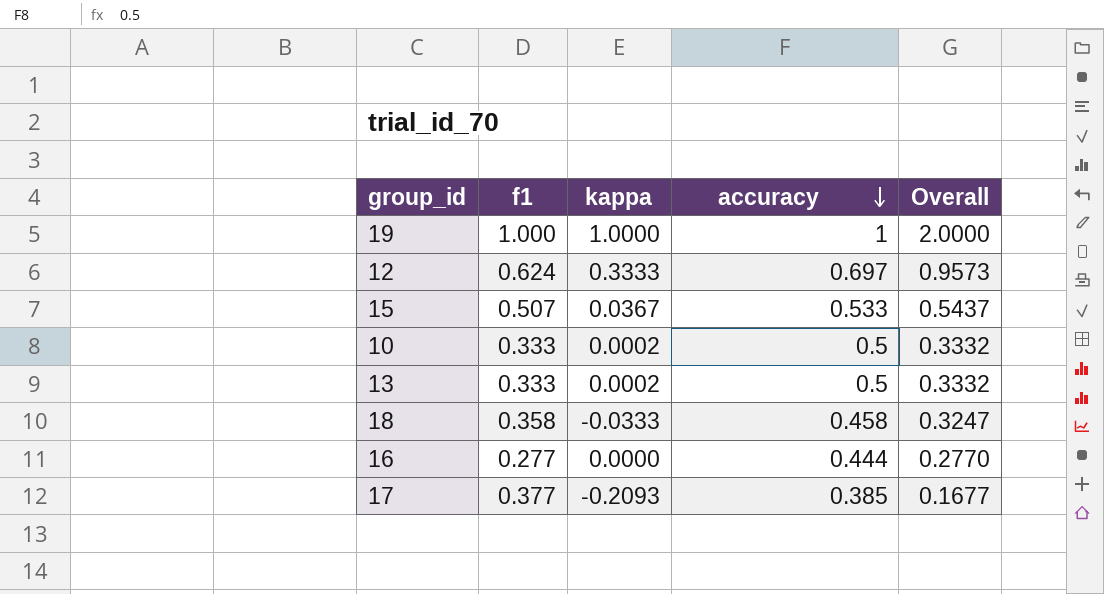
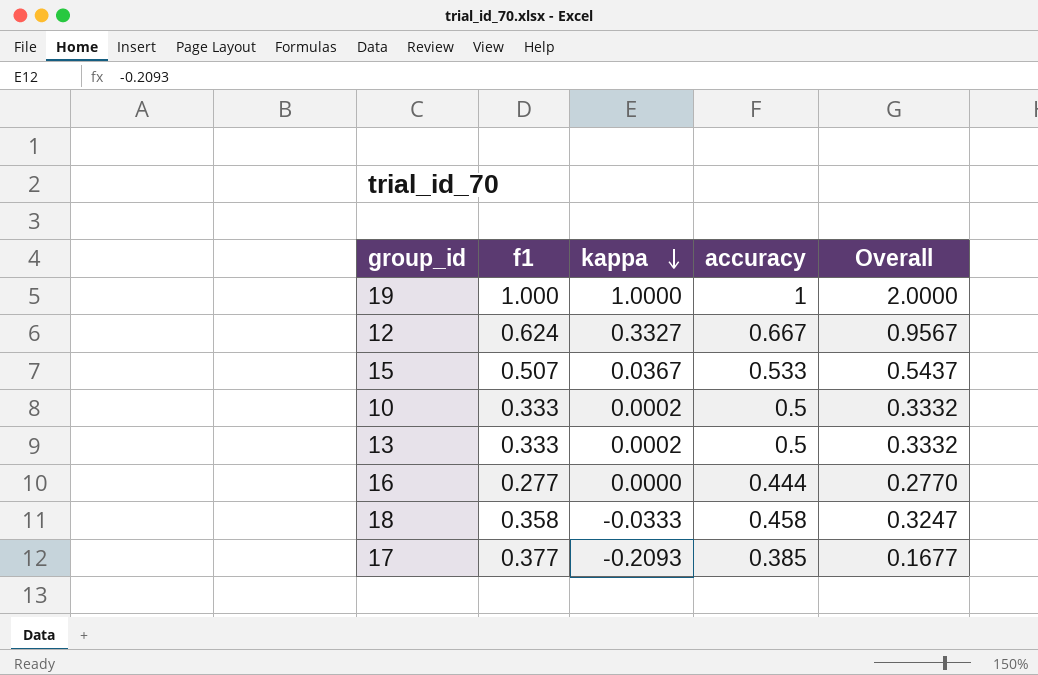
row order: accuracy descending -> kappa descending
12 | kappa: 0.3333 -> 0.3327
12 | accuracy: 0.697 -> 0.667
12 | Overall: 0.9573 -> 0.9567

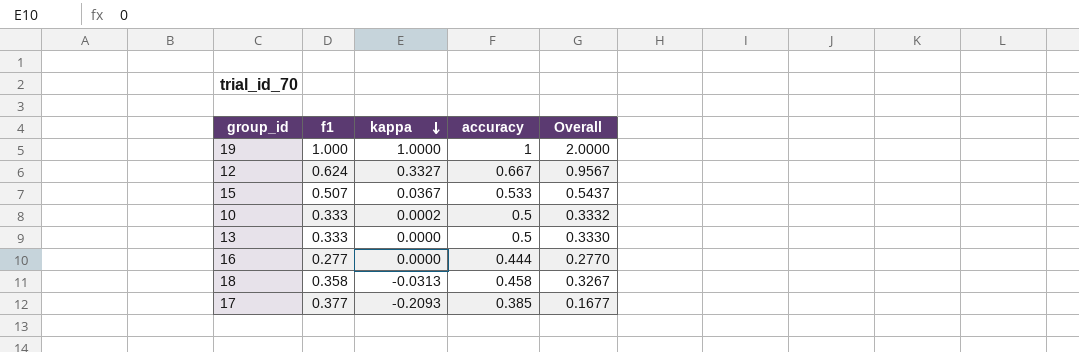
13 | kappa: 0.0002 -> 0.0000
13 | Overall: 0.3332 -> 0.3330
18 | kappa: -0.0333 -> -0.0313
18 | Overall: 0.3247 -> 0.3267

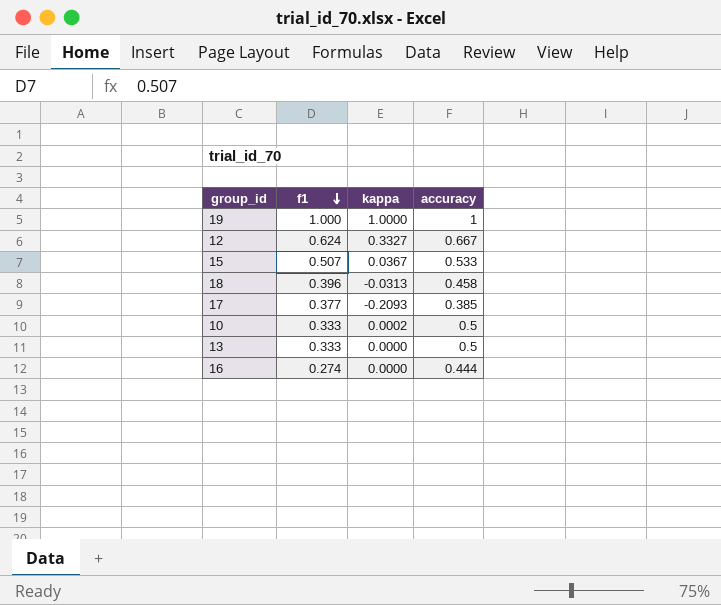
row order: kappa descending -> f1 descending
column Overall | formula: [f1] + [kappa] -> none
18 | f1: 0.358 -> 0.396
16 | f1: 0.277 -> 0.274

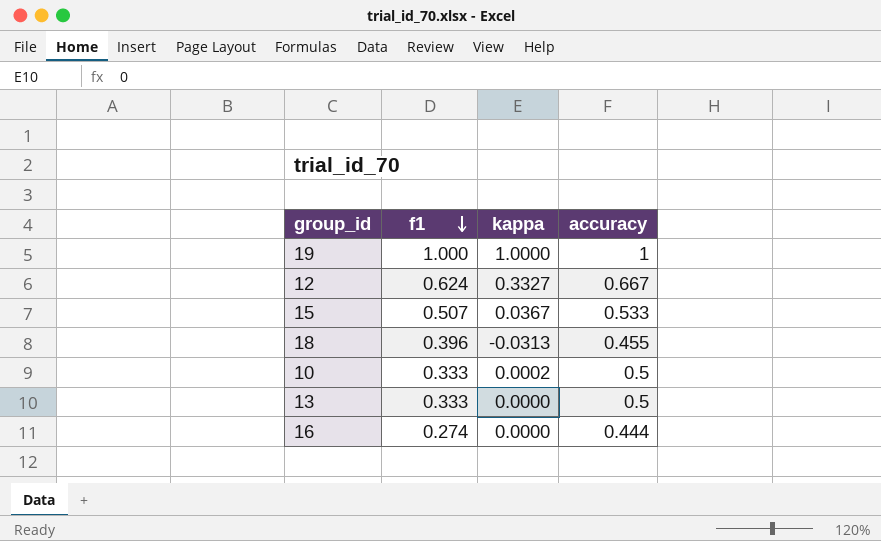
row 17: 0.377 | -0.2093 | 0.385 -> none
18 | accuracy: 0.458 -> 0.455

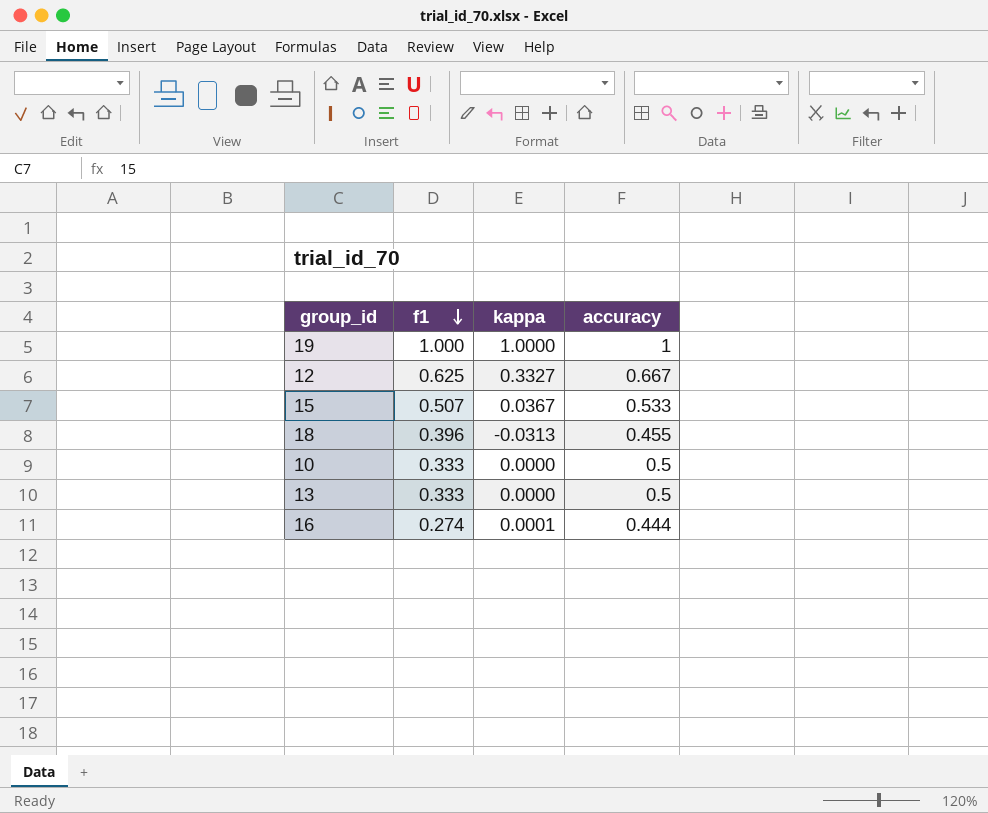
12 | f1: 0.624 -> 0.625
10 | kappa: 0.0002 -> 0.0000
16 | kappa: 0.0000 -> 0.0001

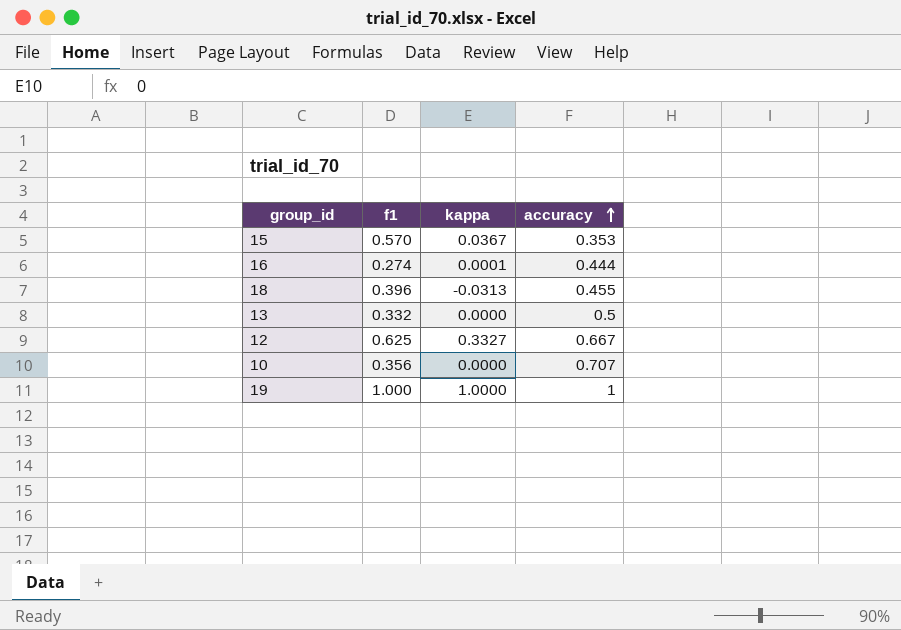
row order: f1 descending -> accuracy ascending
15 | f1: 0.507 -> 0.570
15 | accuracy: 0.533 -> 0.353
13 | f1: 0.333 -> 0.332
10 | f1: 0.333 -> 0.356
10 | accuracy: 0.5 -> 0.707

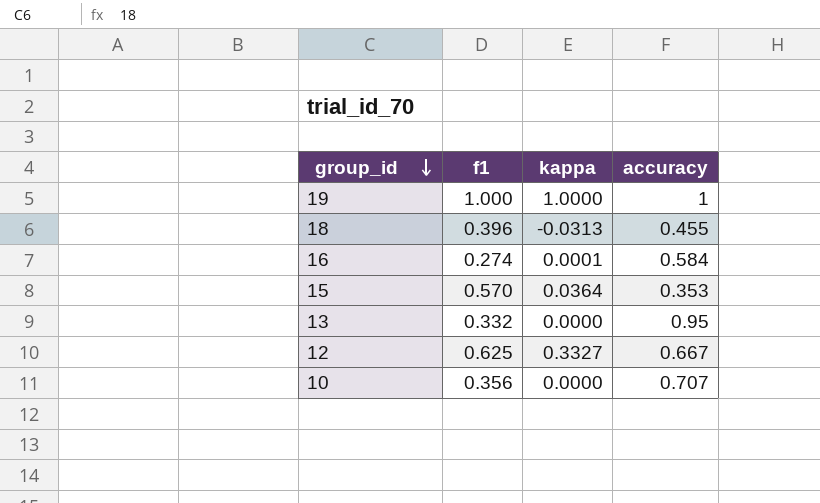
row order: accuracy ascending -> group_id descending
16 | accuracy: 0.444 -> 0.584
15 | kappa: 0.0367 -> 0.0364
13 | accuracy: 0.5 -> 0.95

